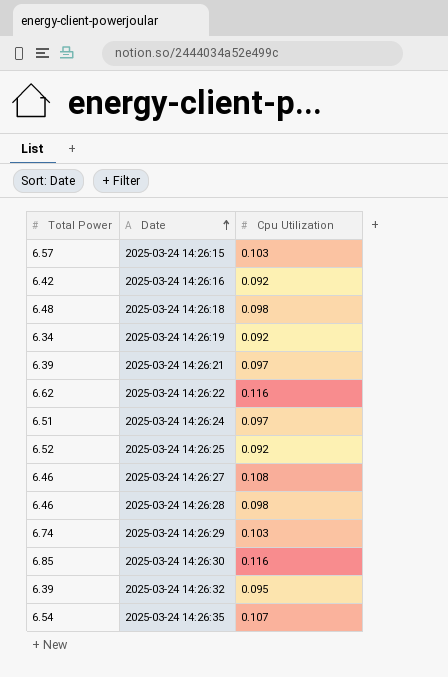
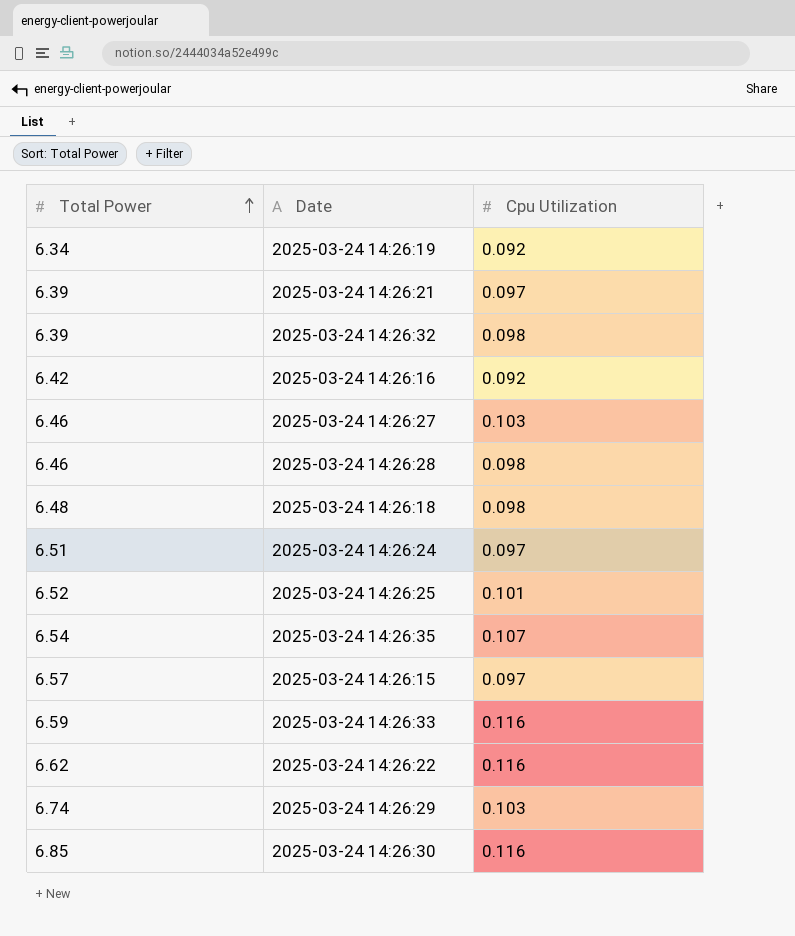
row order: Date ascending -> Total Power ascending
2025-03-24 14:26:32 | Cpu Utilization: 0.095 -> 0.098
2025-03-24 14:26:27 | Cpu Utilization: 0.108 -> 0.103
2025-03-24 14:26:25 | Cpu Utilization: 0.092 -> 0.101
2025-03-24 14:26:15 | Cpu Utilization: 0.103 -> 0.097
row 2025-03-24 14:26:33: none -> 6.59 | 0.116

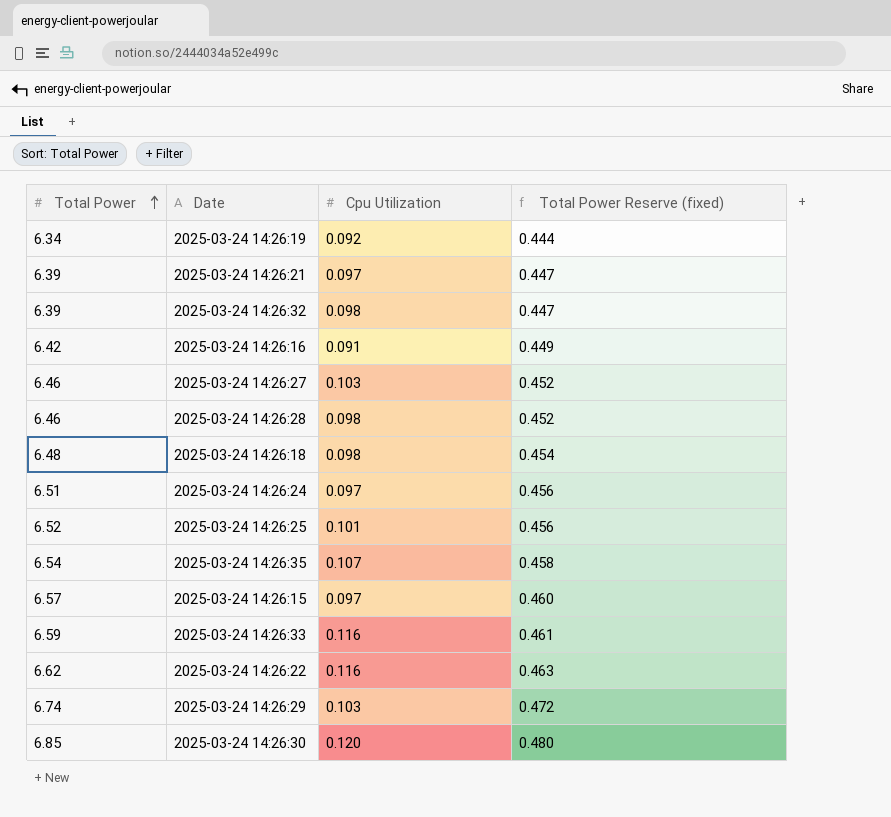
column Total Power Reserve (fixed) | formula: none -> [Total Power] * 0.07
2025-03-24 14:26:16 | Cpu Utilization: 0.092 -> 0.091
2025-03-24 14:26:30 | Cpu Utilization: 0.116 -> 0.120

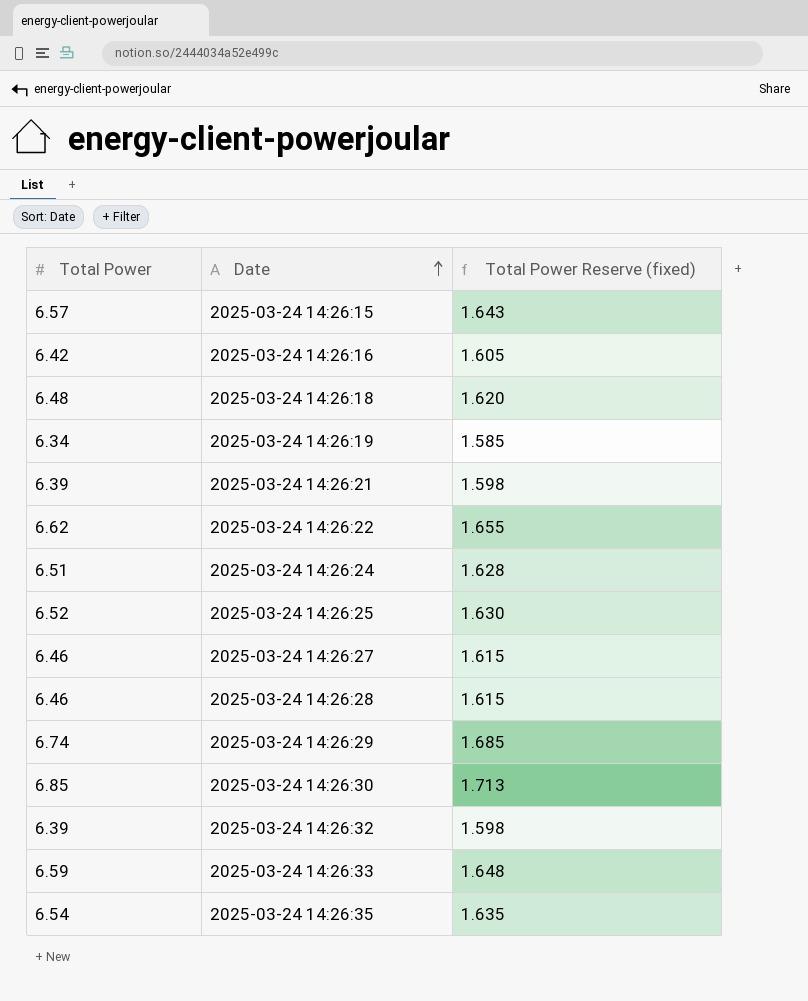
row order: Total Power ascending -> Date ascending
column Cpu Utilization | position: 3 -> none
column Total Power Reserve (fixed) | formula: [Total Power] * 0.07 -> [Total Power] * 0.25

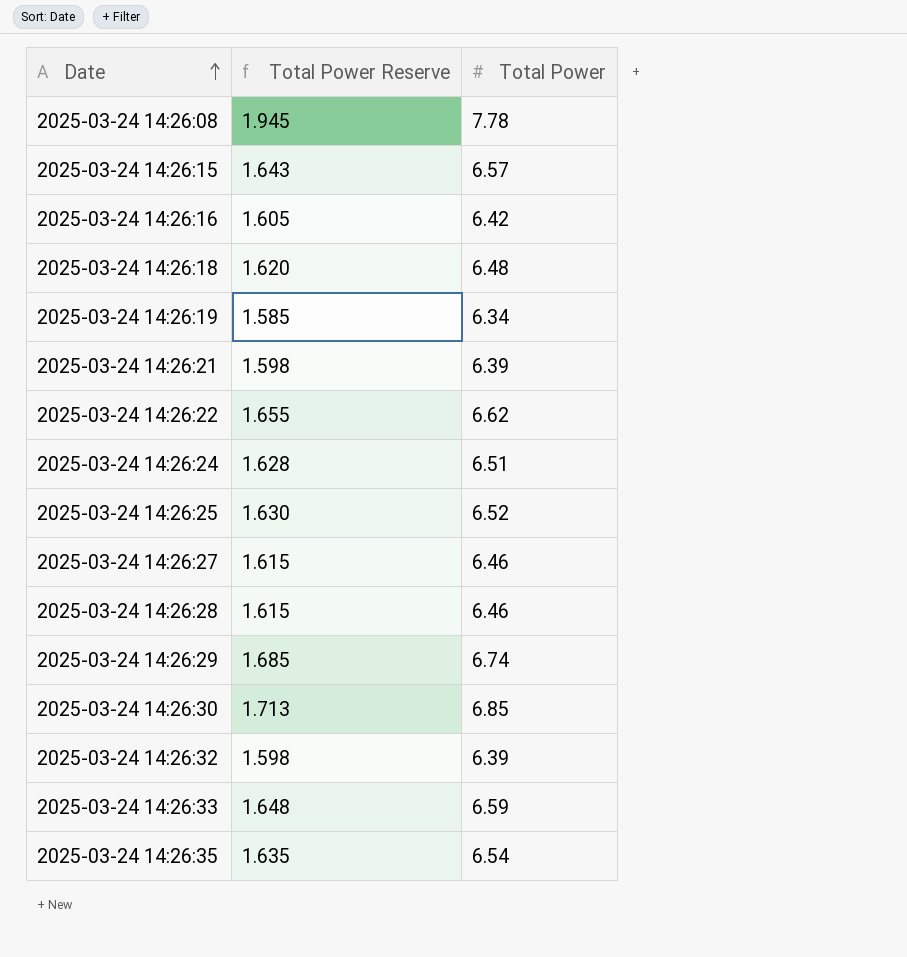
column name: Total Power Reserve (fixed) -> Total Power Reserve
column Total Power | position: 1 -> 3
row 2025-03-24 14:26:08: none -> 1.945 | 7.78

